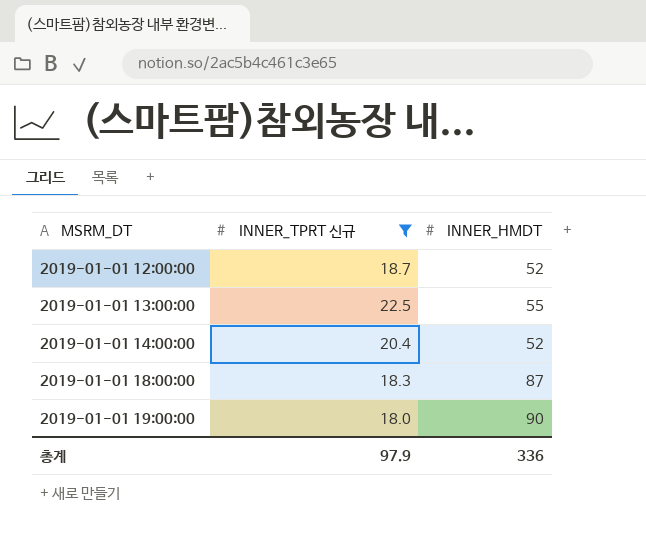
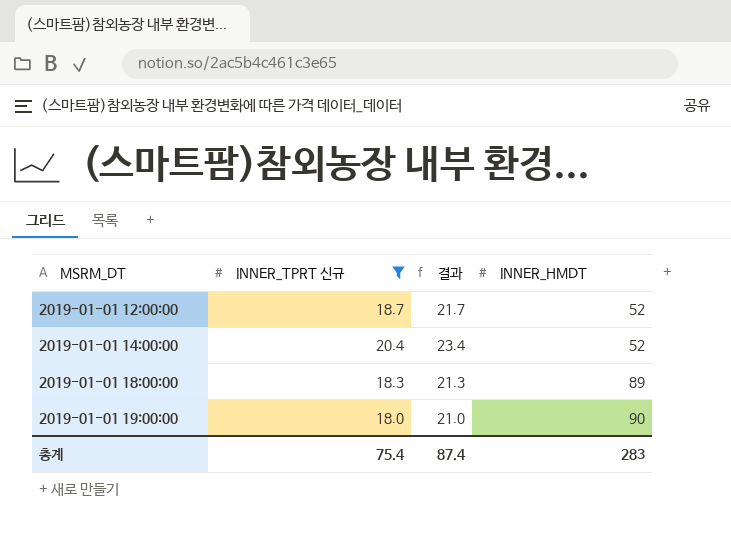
column 결과 | formula: none -> [INNER_TPRT 신규] + 3
row 2019-01-01 13:00:00: 22.5 | 55 -> none
2019-01-01 18:00:00 | INNER_HMDT: 87 -> 89
총계 | INNER_TPRT 신규: 97.9 -> 75.4
총계 | INNER_HMDT: 336 -> 283

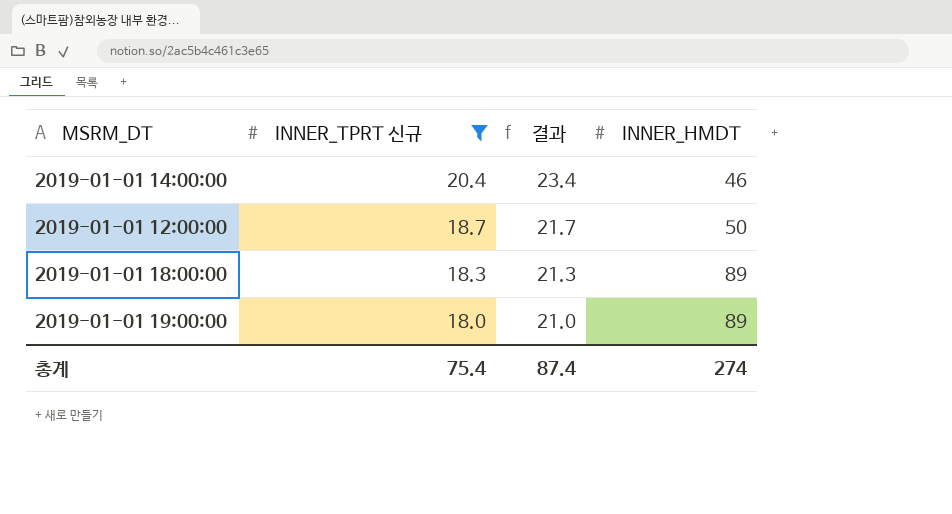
row order: MSRM_DT ascending -> INNER_TPRT 신규 descending
2019-01-01 14:00:00 | INNER_HMDT: 52 -> 46
2019-01-01 12:00:00 | INNER_HMDT: 52 -> 50
2019-01-01 19:00:00 | INNER_HMDT: 90 -> 89
총계 | INNER_HMDT: 283 -> 274

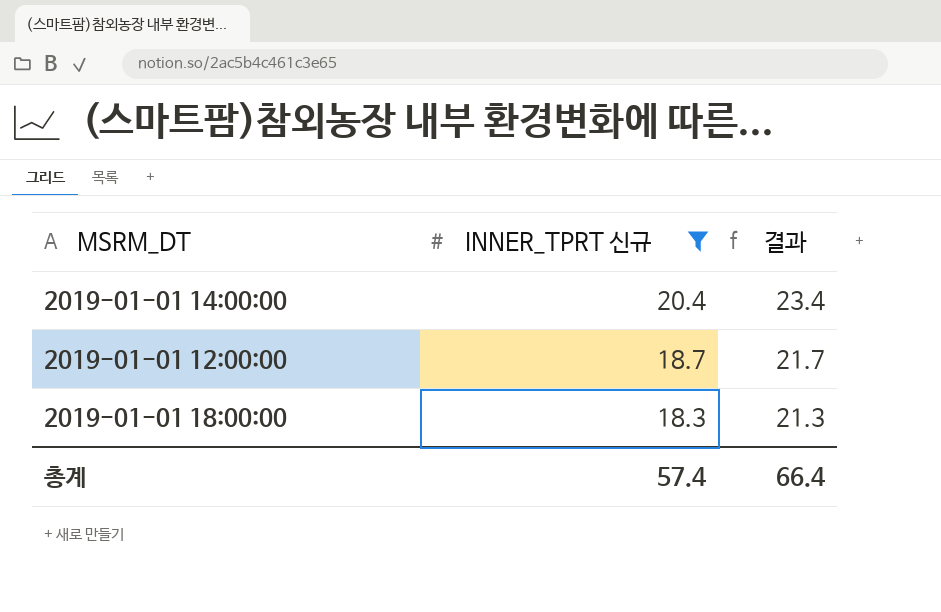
column INNER_HMDT | position: 4 -> none
row 2019-01-01 19:00:00: 18.0 | 21.0 | 89 -> none
총계 | INNER_TPRT 신규: 75.4 -> 57.4
총계 | 결과: 87.4 -> 66.4

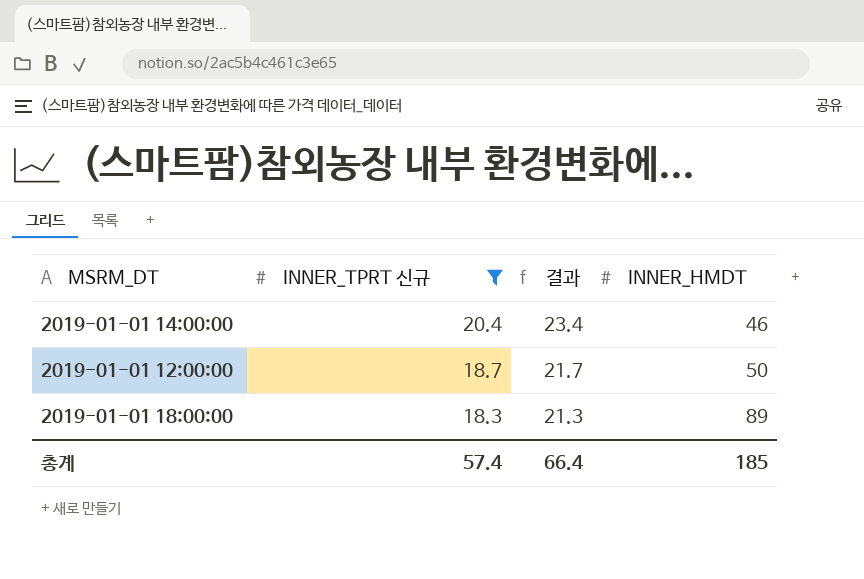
column INNER_HMDT | position: none -> 4

